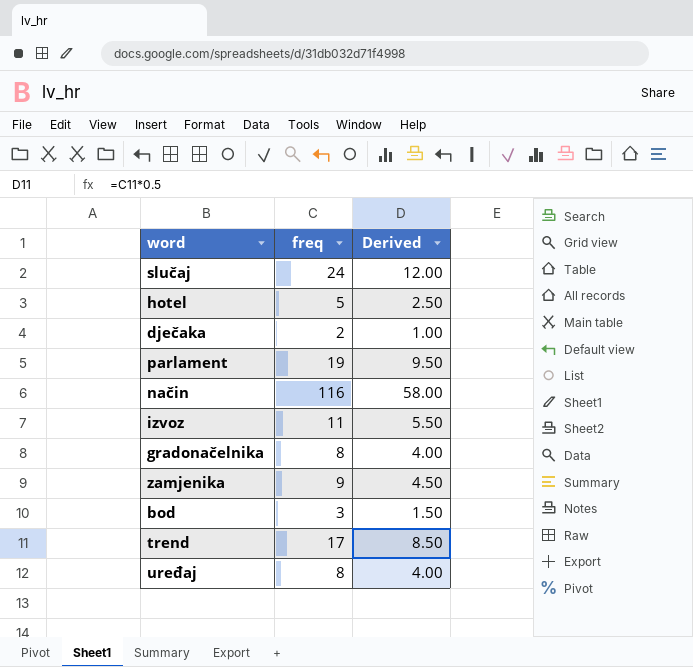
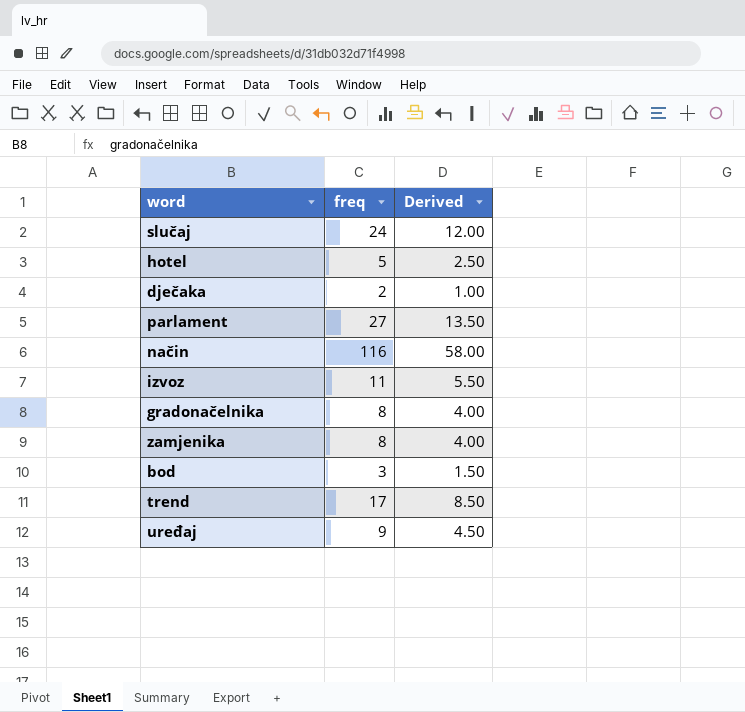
parlament | freq: 19 -> 27
parlament | Derived: 9.50 -> 13.50
zamjenika | freq: 9 -> 8
zamjenika | Derived: 4.50 -> 4.00
uređaj | freq: 8 -> 9
uređaj | Derived: 4.00 -> 4.50

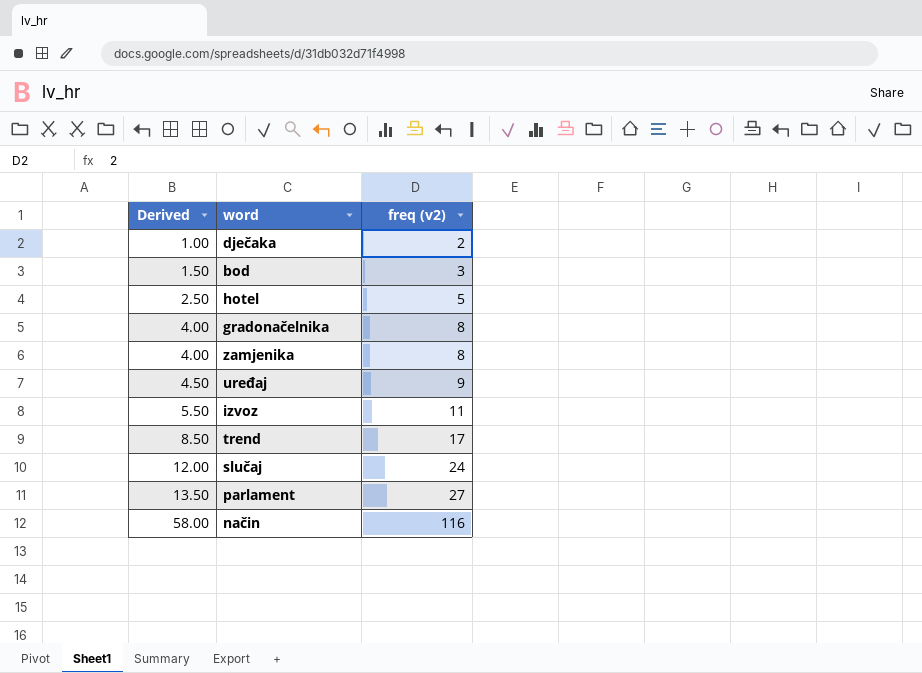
row order: none -> Derived ascending
column Derived | position: 3 -> 1
column name: freq -> freq (v2)

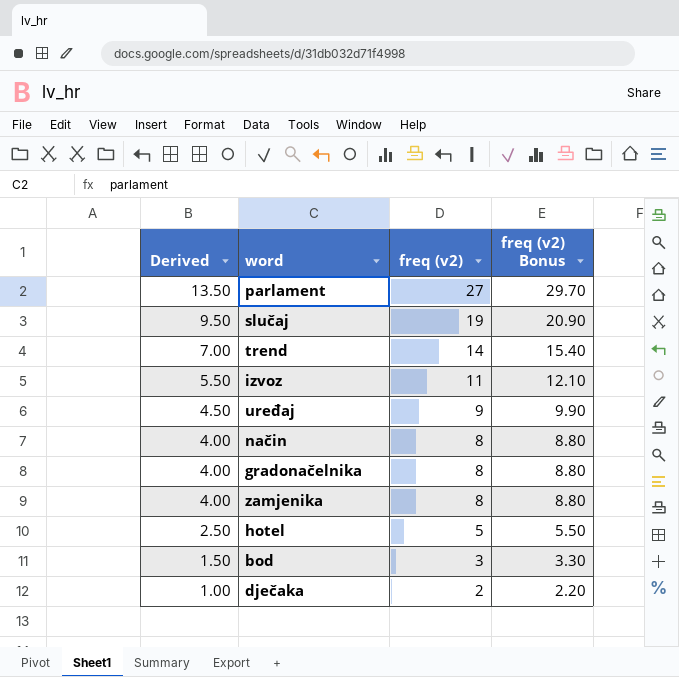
row order: Derived ascending -> Derived descending
column freq (v2) Bonus | formula: none -> [freq (v2)] * 1.1
slučaj | Derived: 12.00 -> 9.50
slučaj | freq (v2): 24 -> 19
trend | Derived: 8.50 -> 7.00
trend | freq (v2): 17 -> 14
način | Derived: 58.00 -> 4.00
način | freq (v2): 116 -> 8

